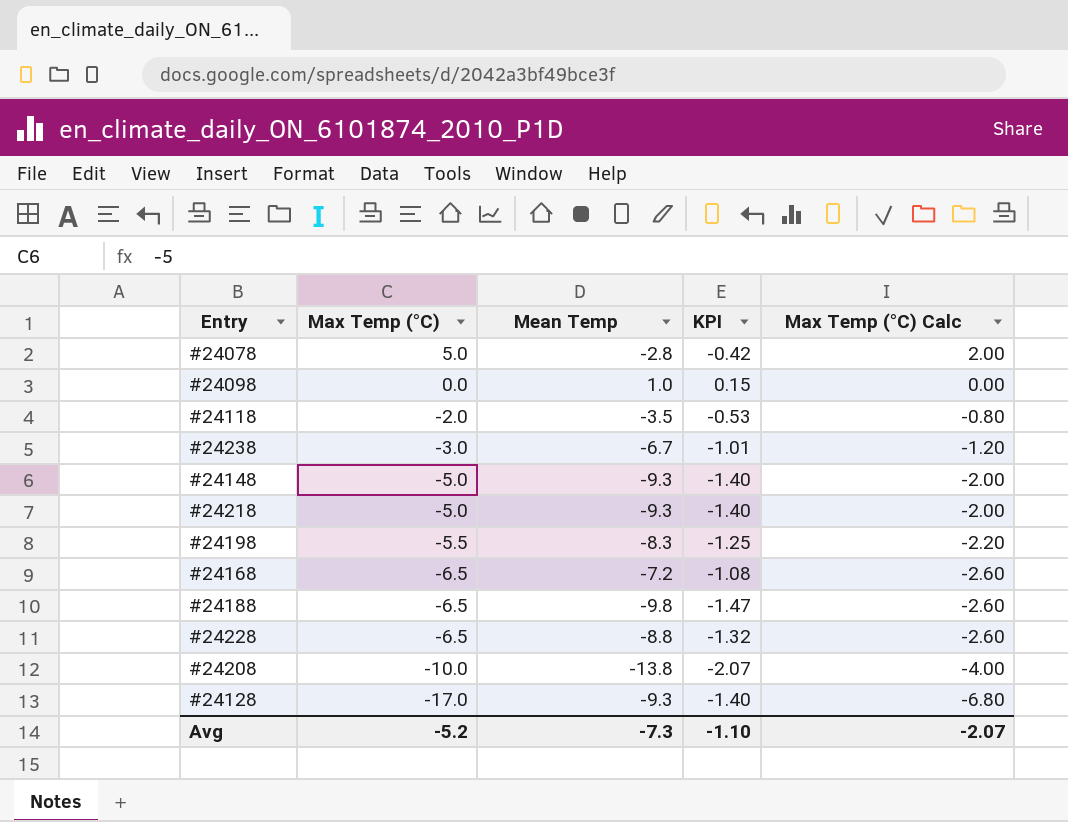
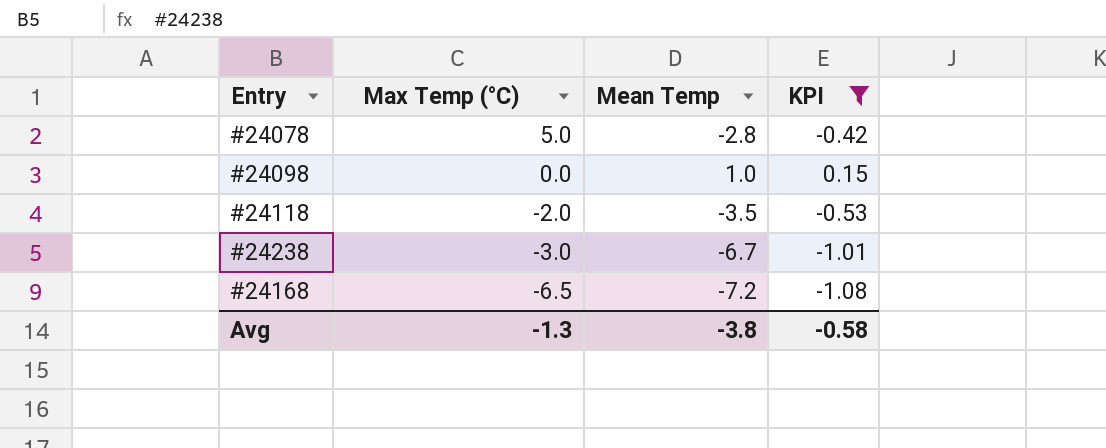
filter: none -> KPI >= -1.08
column Max Temp (°C) Calc | formula: [Max Temp (°C)] * 0.4 -> none
Avg | Max Temp (°C): -5.2 -> -1.3
Avg | Mean Temp: -7.3 -> -3.8
Avg | KPI: -1.10 -> -0.58

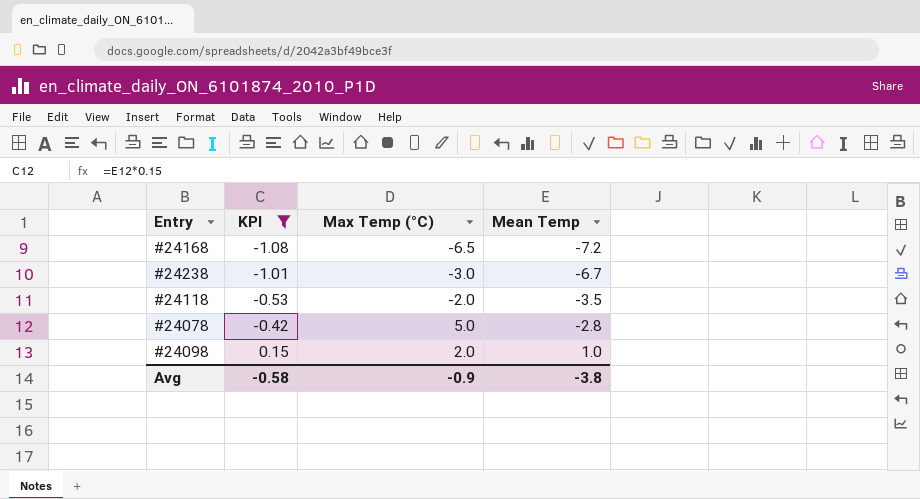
row order: Max Temp (°C) descending -> KPI ascending
column KPI | position: 4 -> 2
#24098 | Max Temp (°C): 0.0 -> 2.0
Avg | Max Temp (°C): -1.3 -> -0.9

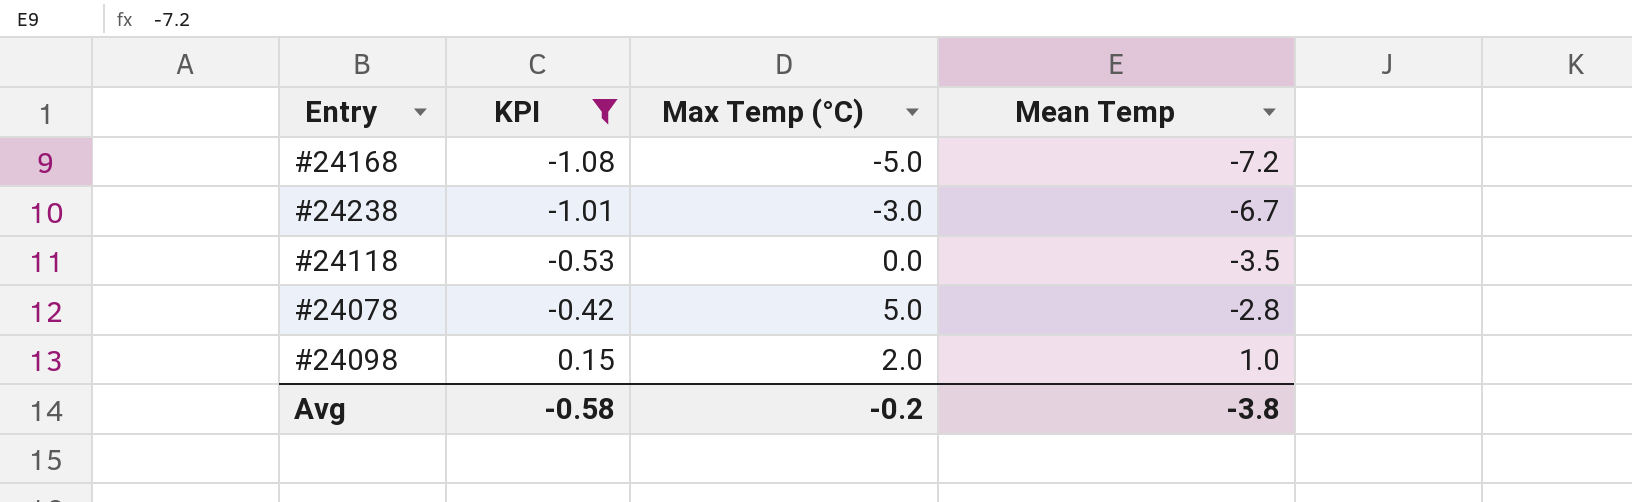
#24168 | Max Temp (°C): -6.5 -> -5.0
#24118 | Max Temp (°C): -2.0 -> 0.0
Avg | Max Temp (°C): -0.9 -> -0.2

